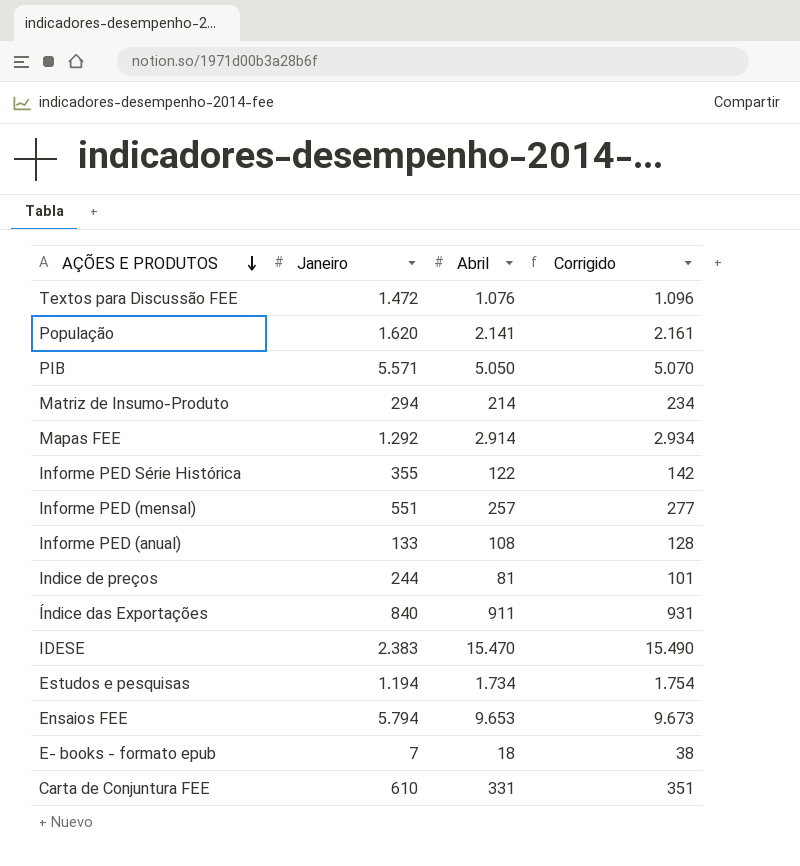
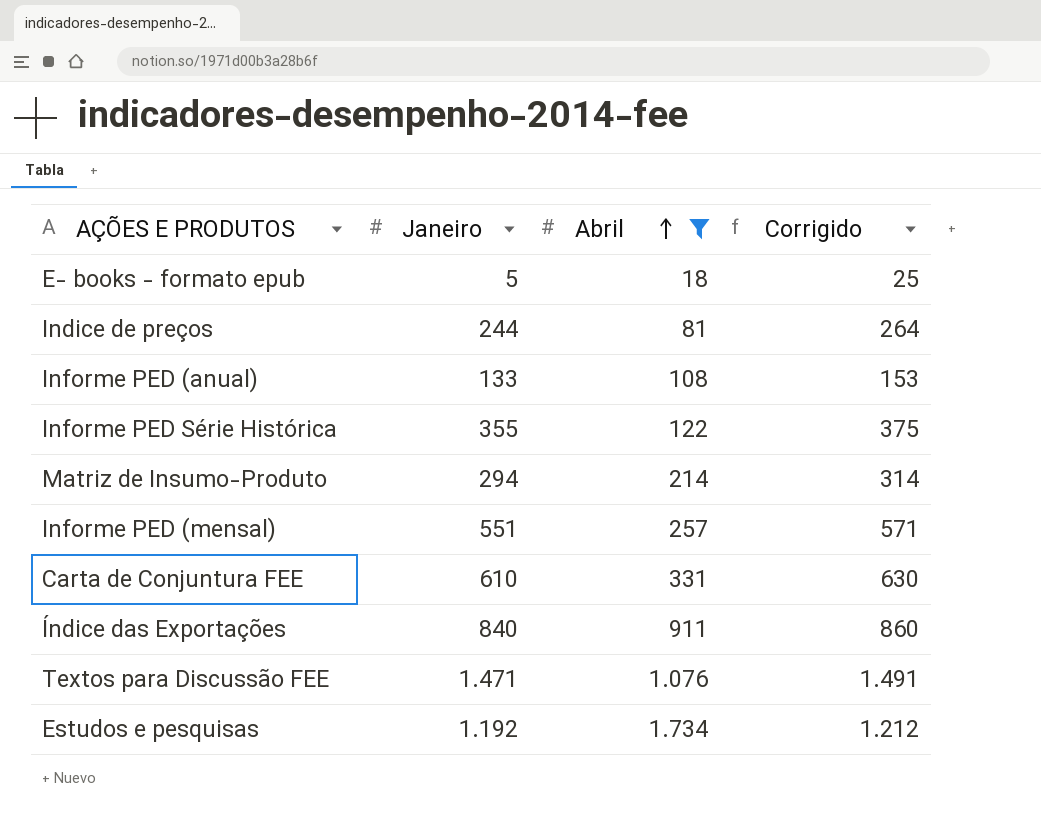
filter: none -> Abril <= 1.734
row order: AÇÕES E PRODUTOS descending -> Abril ascending
column Corrigido | formula: [Abril] + 20 -> [Janeiro] + 20
E- books - formato epub | Janeiro: 7 -> 5
Textos para Discussão FEE | Janeiro: 1.472 -> 1.471
Estudos e pesquisas | Janeiro: 1.194 -> 1.192

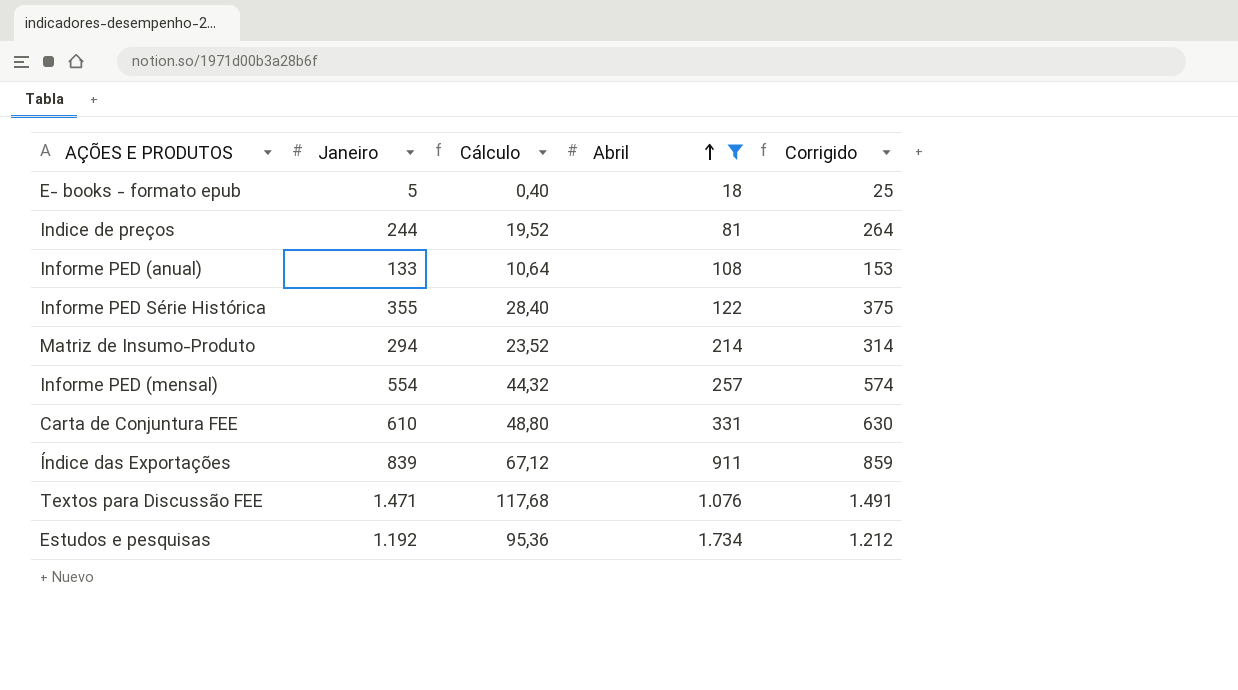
column Cálculo | formula: none -> [Janeiro] * 0,08
Informe PED (mensal) | Janeiro: 551 -> 554
Informe PED (mensal) | Corrigido: 571 -> 574
Índice das Exportações | Janeiro: 840 -> 839
Índice das Exportações | Corrigido: 860 -> 859

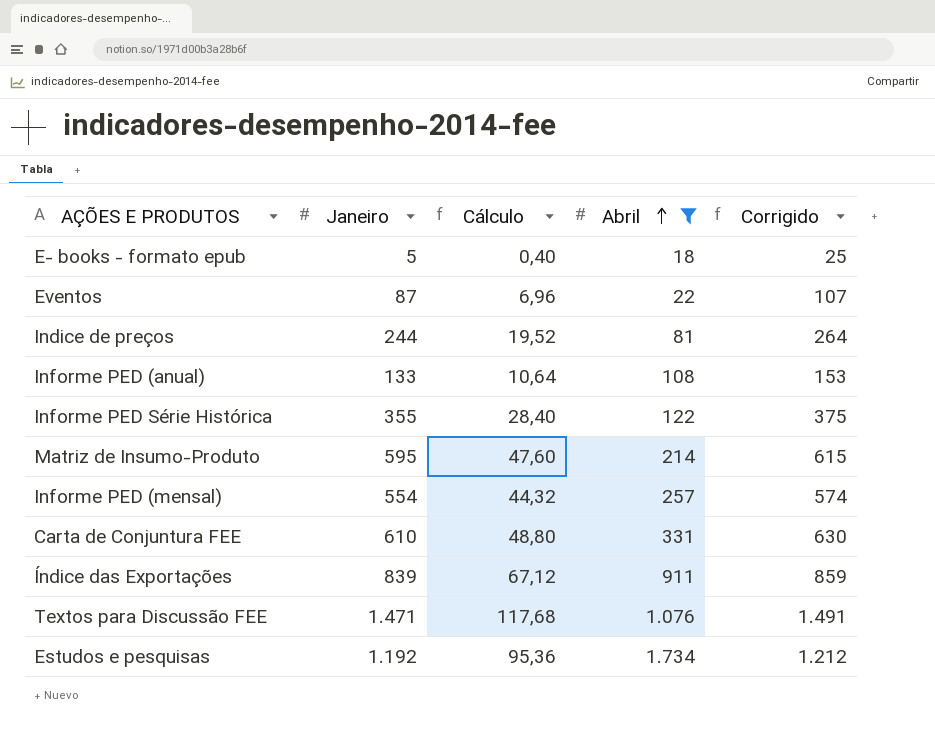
row Eventos: none -> 87 | 6,96 | 22 | 107
Matriz de Insumo-Produto | Janeiro: 294 -> 595
Matriz de Insumo-Produto | Cálculo: 23,52 -> 47,60
Matriz de Insumo-Produto | Corrigido: 314 -> 615

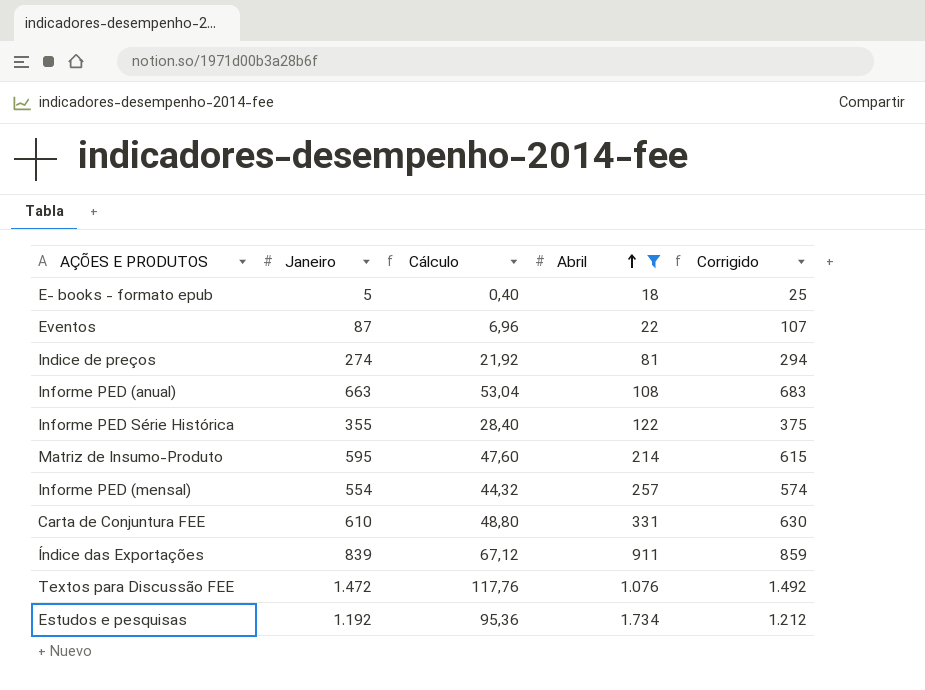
Indice de preços | Janeiro: 244 -> 274
Indice de preços | Cálculo: 19,52 -> 21,92
Indice de preços | Corrigido: 264 -> 294
Informe PED (anual) | Janeiro: 133 -> 663
Informe PED (anual) | Cálculo: 10,64 -> 53,04
Informe PED (anual) | Corrigido: 153 -> 683
Textos para Discussão FEE | Janeiro: 1.471 -> 1.472
Textos para Discussão FEE | Cálculo: 117,68 -> 117,76
Textos para Discussão FEE | Corrigido: 1.491 -> 1.492

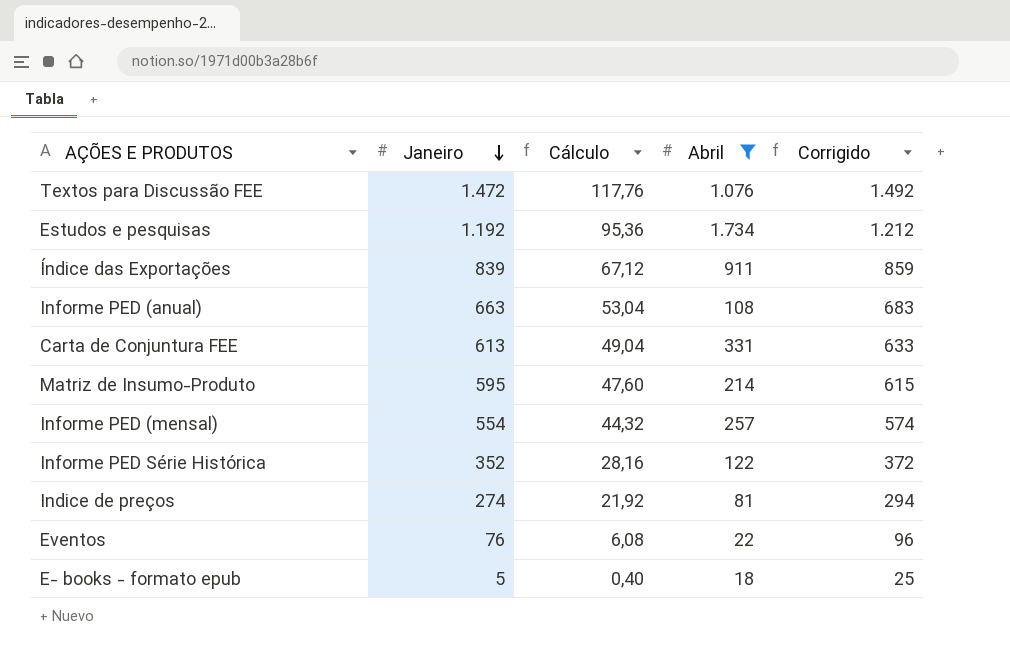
row order: Abril ascending -> Janeiro descending
Carta de Conjuntura FEE | Janeiro: 610 -> 613
Carta de Conjuntura FEE | Cálculo: 48,80 -> 49,04
Carta de Conjuntura FEE | Corrigido: 630 -> 633
Informe PED Série Histórica | Janeiro: 355 -> 352
Informe PED Série Histórica | Cálculo: 28,40 -> 28,16
Informe PED Série Histórica | Corrigido: 375 -> 372
Eventos | Janeiro: 87 -> 76
Eventos | Cálculo: 6,96 -> 6,08
Eventos | Corrigido: 107 -> 96

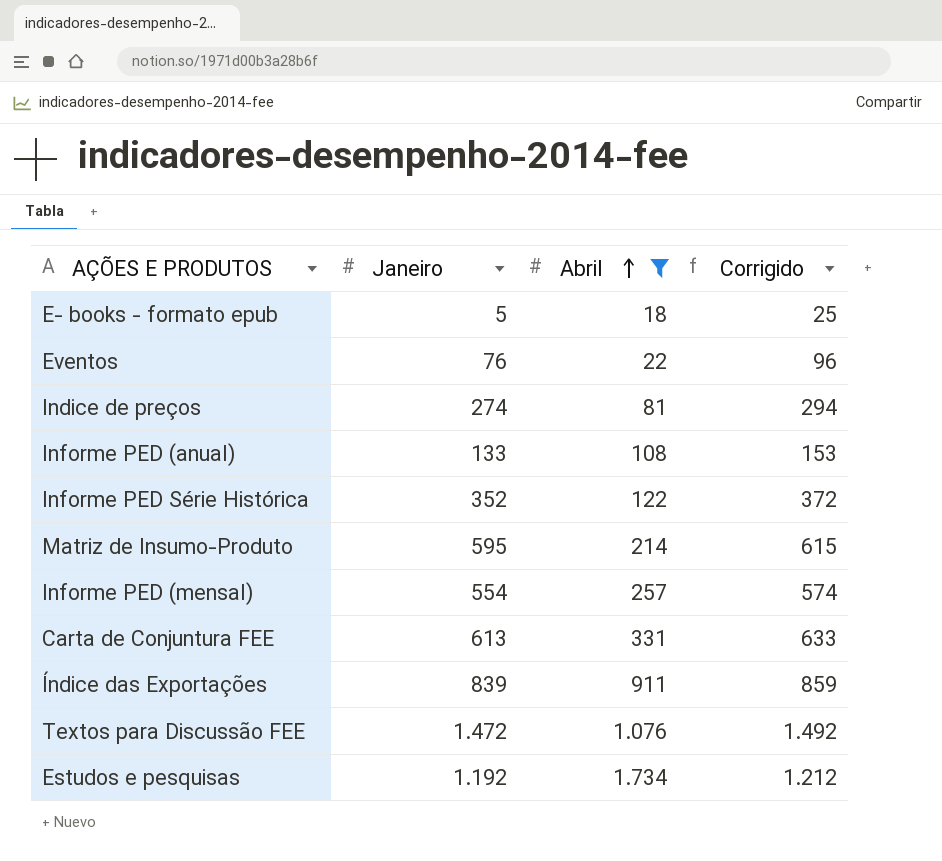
row order: Janeiro descending -> Abril ascending
column Cálculo | formula: [Janeiro] * 0,08 -> none
Informe PED (anual) | Janeiro: 663 -> 133
Informe PED (anual) | Corrigido: 683 -> 153

